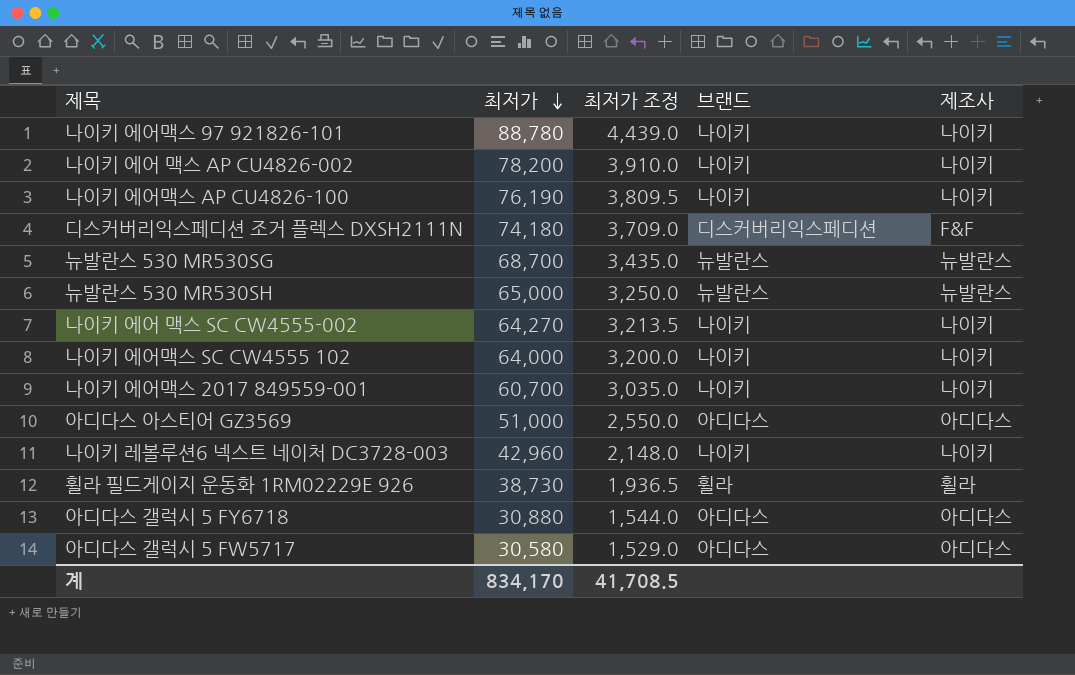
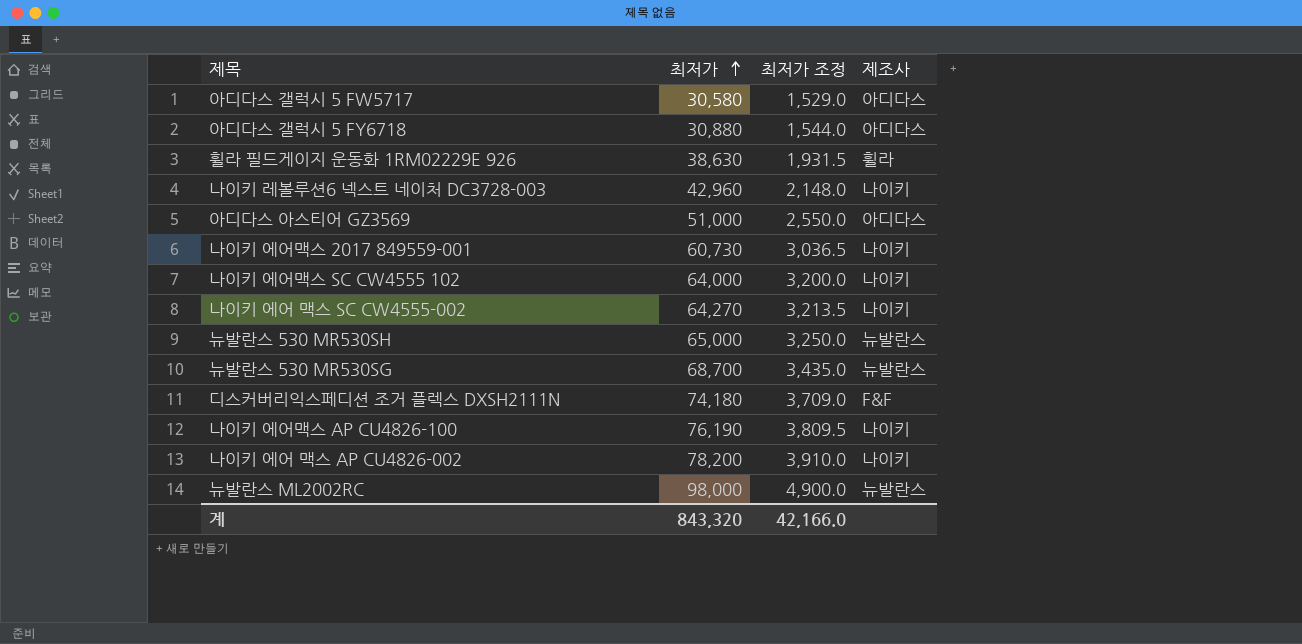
row order: 최저가 descending -> 최저가 ascending
column 브랜드 | position: 4 -> none
row 나이키 에어맥스 97 921826-101: 88,780 | 4,439.0 | 나이키 | 나이키 -> none
휠라 필드게이지 운동화 1RM02229E 926 | 최저가: 38,730 -> 38,630
휠라 필드게이지 운동화 1RM02229E 926 | 최저가 조정: 1,936.5 -> 1,931.5
나이키 에어맥스 2017 849559-001 | 최저가: 60,700 -> 60,730
나이키 에어맥스 2017 849559-001 | 최저가 조정: 3,035.0 -> 3,036.5
row 뉴발란스 ML2002RC: none -> 98,000 | 4,900.0 | 뉴발란스
계 | 최저가: 834,170 -> 843,320
계 | 최저가 조정: 41,708.5 -> 42,166.0

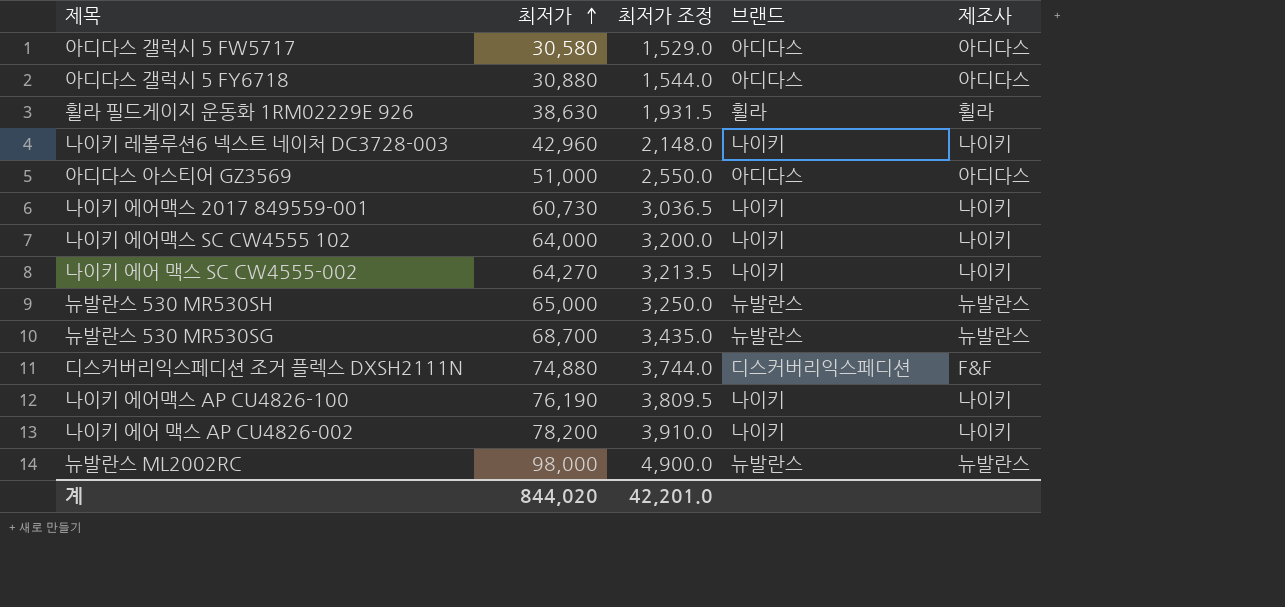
column 브랜드 | position: none -> 4
디스커버리익스페디션 조거 플렉스 DXSH2111N | 최저가: 74,180 -> 74,880
디스커버리익스페디션 조거 플렉스 DXSH2111N | 최저가 조정: 3,709.0 -> 3,744.0
계 | 최저가: 843,320 -> 844,020
계 | 최저가 조정: 42,166.0 -> 42,201.0

